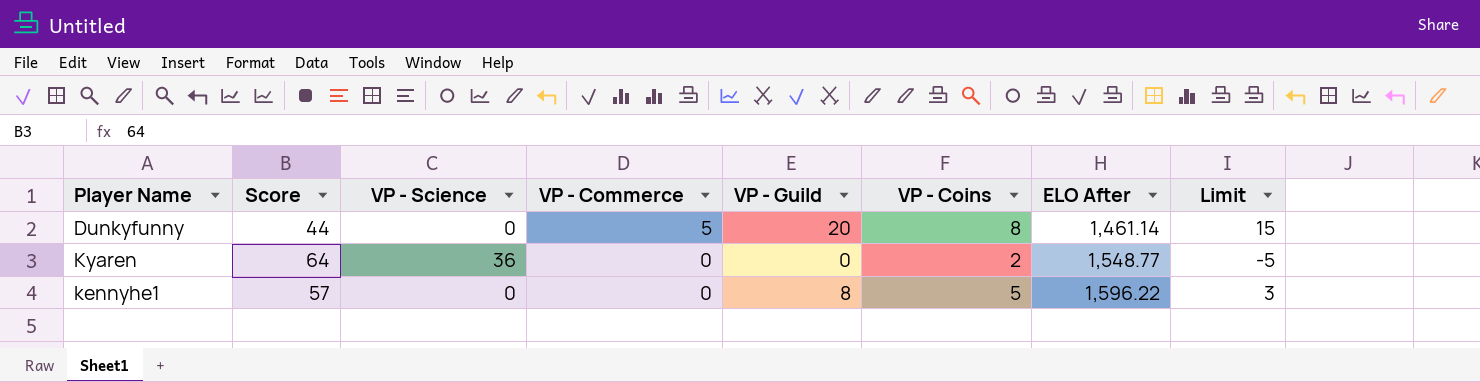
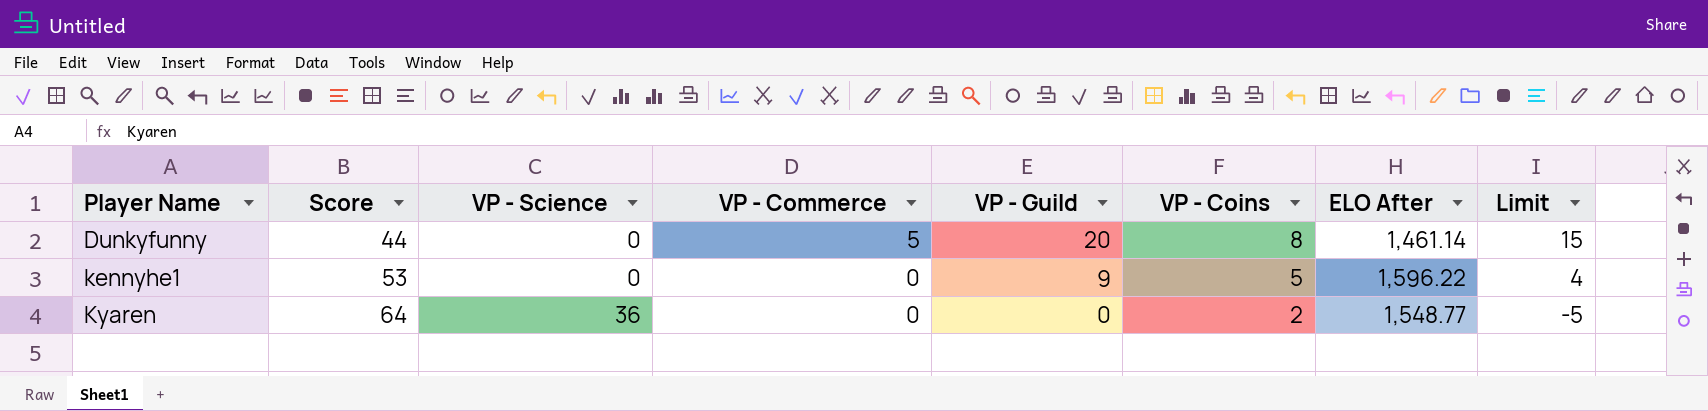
row order: VP - Commerce descending -> Player Name ascending
kennyhe1 | Score: 57 -> 53
kennyhe1 | VP - Guild: 8 -> 9
kennyhe1 | Limit: 3 -> 4

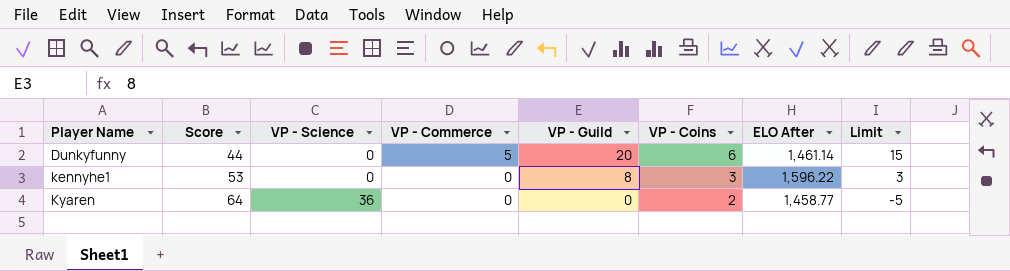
Dunkyfunny | VP - Coins: 8 -> 6
kennyhe1 | VP - Guild: 9 -> 8
kennyhe1 | VP - Coins: 5 -> 3
kennyhe1 | Limit: 4 -> 3
Kyaren | ELO After: 1,548.77 -> 1,458.77

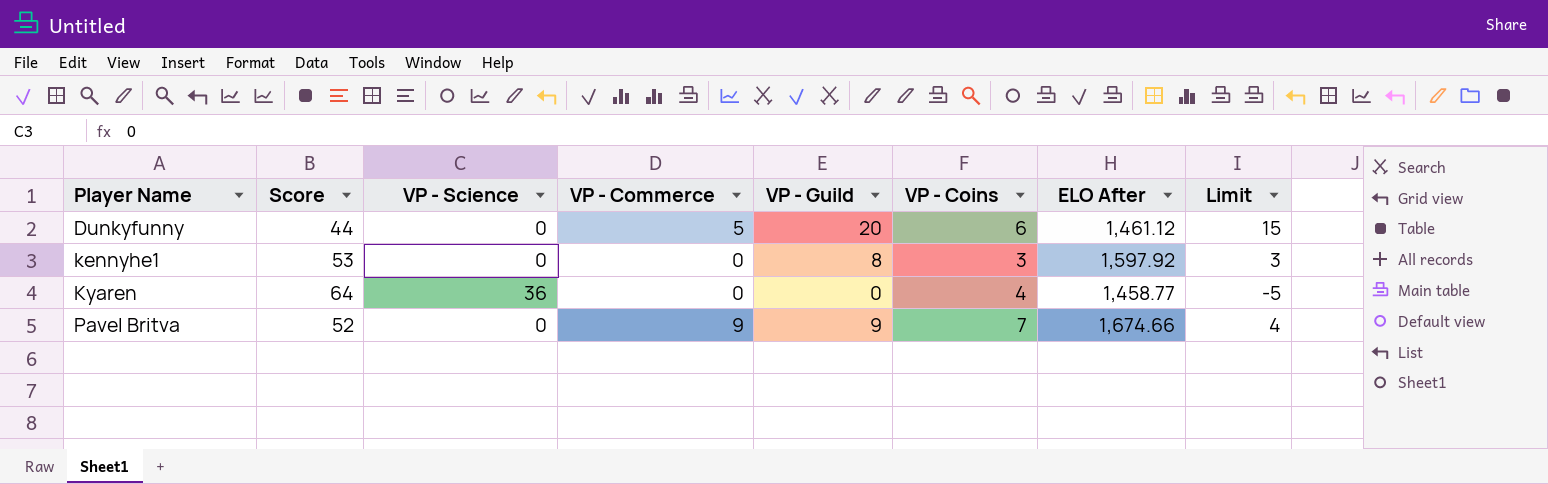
Dunkyfunny | ELO After: 1,461.14 -> 1,461.12
kennyhe1 | ELO After: 1,596.22 -> 1,597.92
Kyaren | VP - Coins: 2 -> 4
row Pavel Britva: none -> 52 | 0 | 9 | 9 | 7 | 1,674.66 | 4

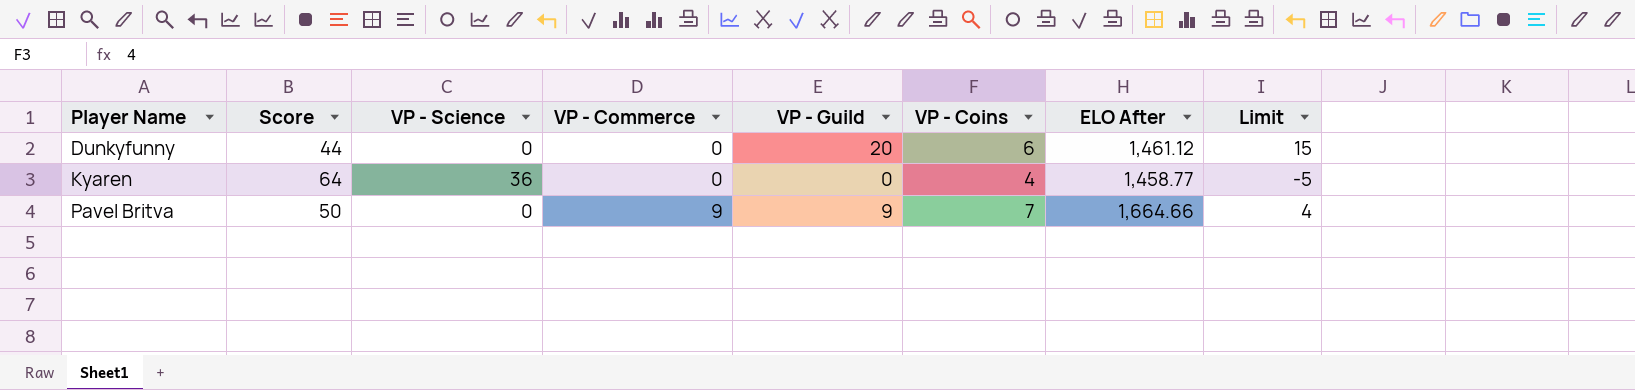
row kennyhe1: 53 | 0 | 0 | 8 | 3 | 1,597.92 | 3 -> none
Dunkyfunny | VP - Commerce: 5 -> 0
Pavel Britva | Score: 52 -> 50
Pavel Britva | ELO After: 1,674.66 -> 1,664.66

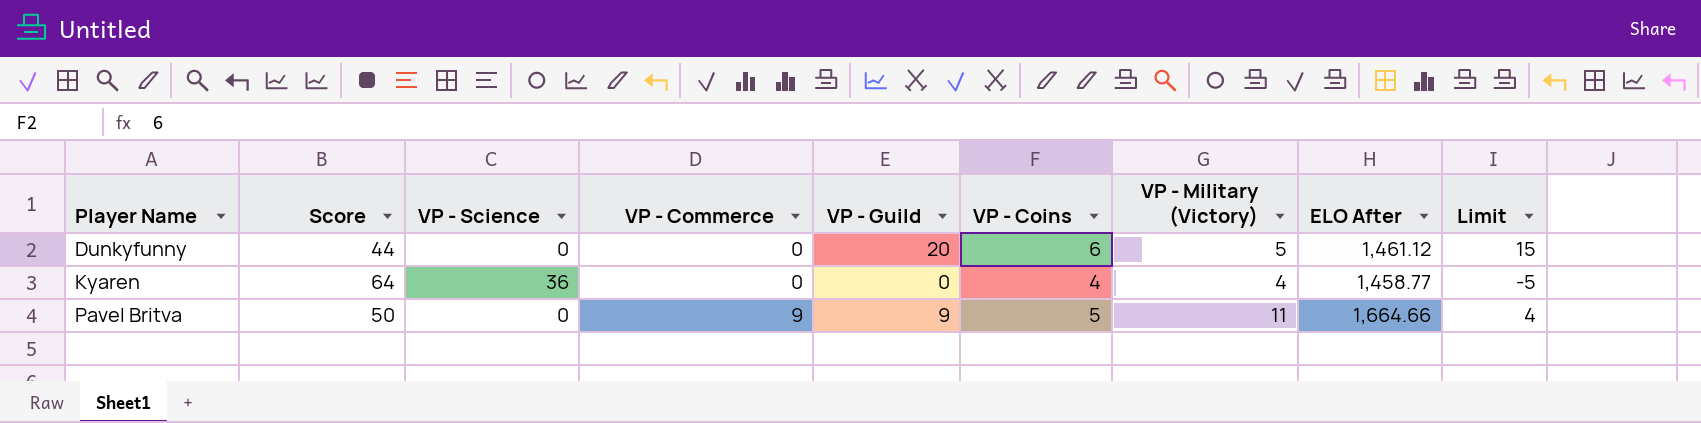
column VP - Military (Victory) | position: none -> 7
Pavel Britva | VP - Coins: 7 -> 5

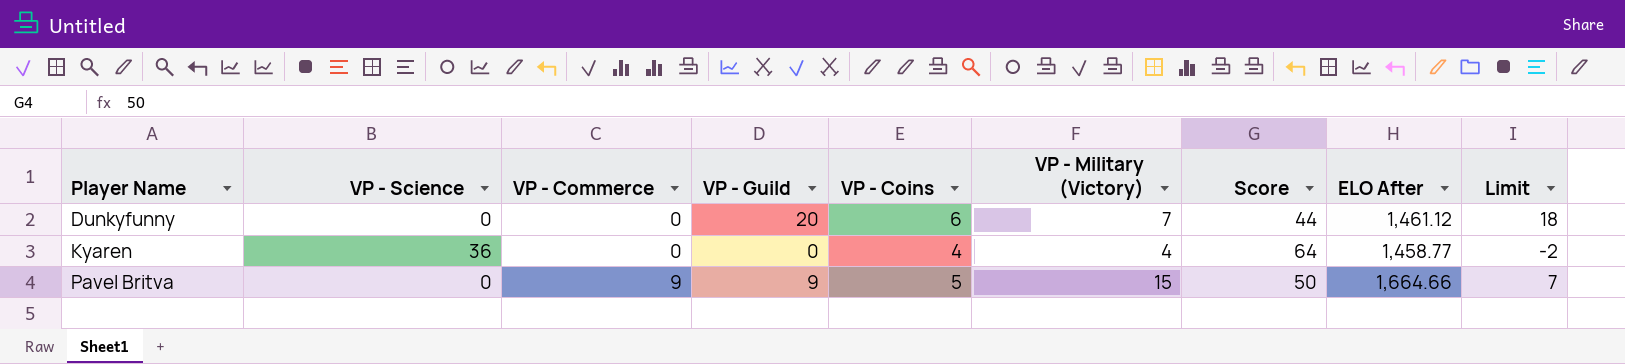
column Score | position: 2 -> 7
column Limit | formula: [VP - Guild] - 5 -> [VP - Guild] - 2
Dunkyfunny | VP - Military (Victory): 5 -> 7
Pavel Britva | VP - Military (Victory): 11 -> 15

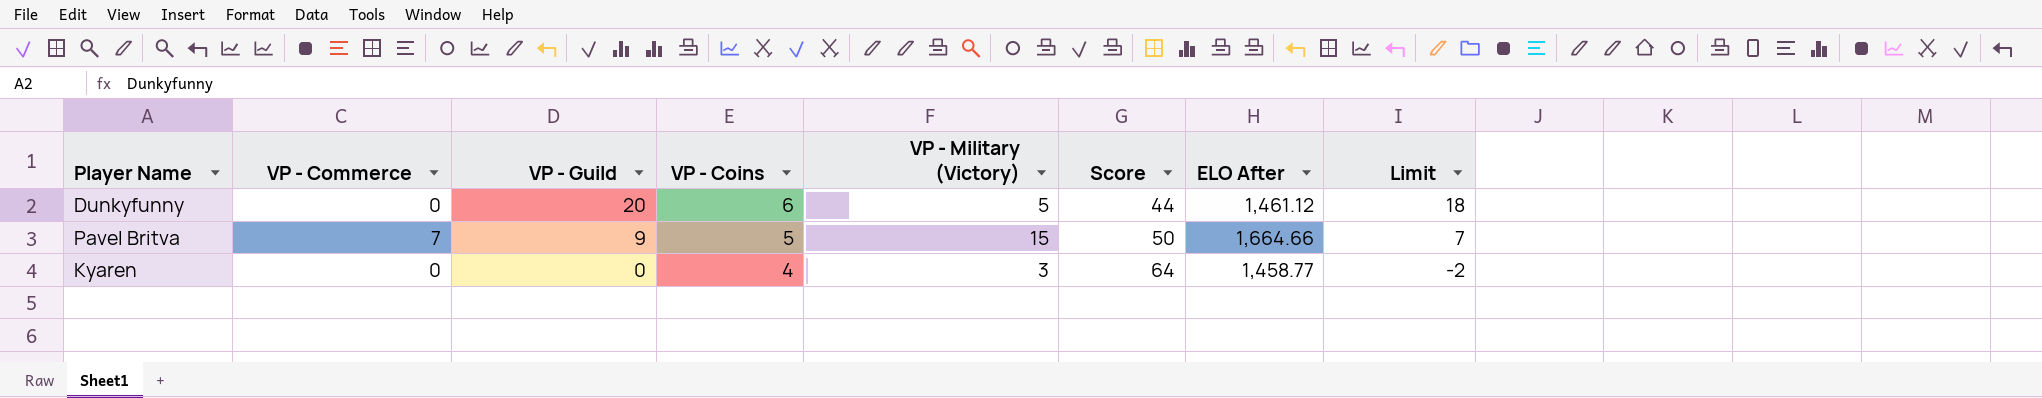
row order: Player Name ascending -> VP - Guild descending
column VP - Science | position: 2 -> none
Dunkyfunny | VP - Military (Victory): 7 -> 5
Pavel Britva | VP - Commerce: 9 -> 7
Kyaren | VP - Military (Victory): 4 -> 3

